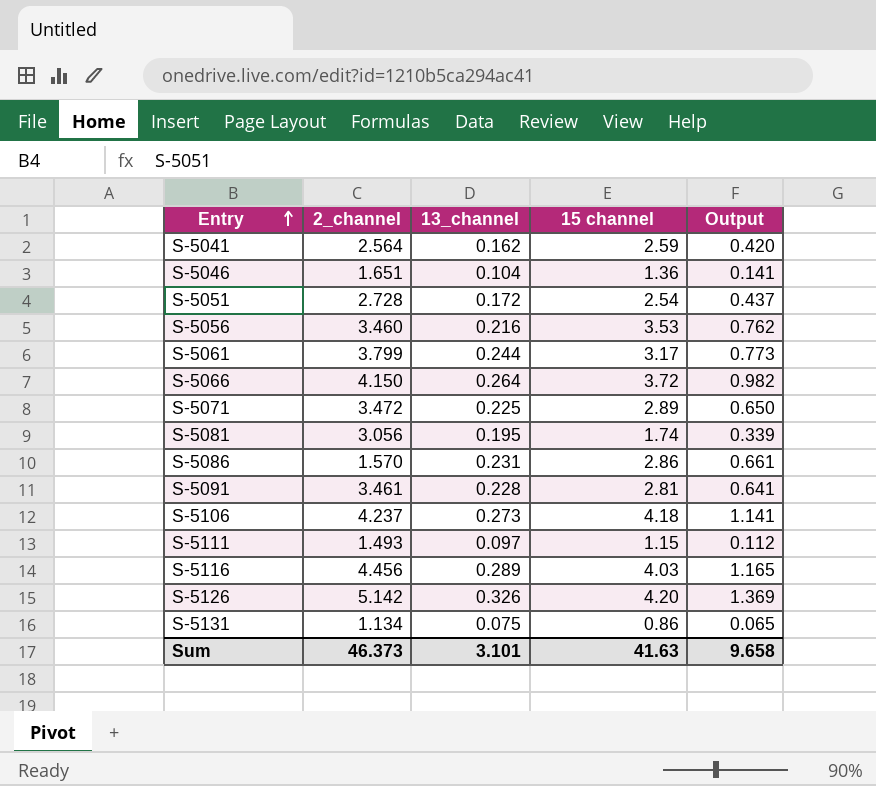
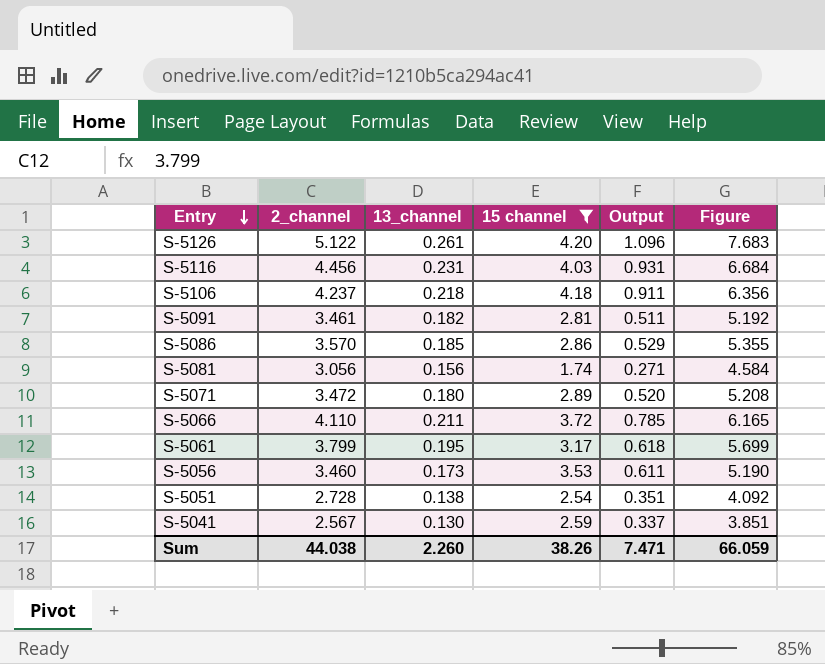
filter: none -> 15 channel >= 1.74
row order: Entry ascending -> Entry descending
column Figure | formula: none -> [2_channel] * 1.5
S-5126 | 2_channel: 5.142 -> 5.122
S-5126 | 13_channel: 0.326 -> 0.261
S-5126 | Output: 1.369 -> 1.096
S-5116 | 13_channel: 0.289 -> 0.231
S-5116 | Output: 1.165 -> 0.931
S-5106 | 13_channel: 0.273 -> 0.218
S-5106 | Output: 1.141 -> 0.911
S-5091 | 13_channel: 0.228 -> 0.182
S-5091 | Output: 0.641 -> 0.511
S-5086 | 2_channel: 1.570 -> 3.570
S-5086 | 13_channel: 0.231 -> 0.185
S-5086 | Output: 0.661 -> 0.529
S-5081 | 13_channel: 0.195 -> 0.156
S-5081 | Output: 0.339 -> 0.271
S-5071 | 13_channel: 0.225 -> 0.180
S-5071 | Output: 0.650 -> 0.520
S-5066 | 2_channel: 4.150 -> 4.110
S-5066 | 13_channel: 0.264 -> 0.211
S-5066 | Output: 0.982 -> 0.785
S-5061 | 13_channel: 0.244 -> 0.195
S-5061 | Output: 0.773 -> 0.618
S-5056 | 13_channel: 0.216 -> 0.173
S-5056 | Output: 0.762 -> 0.611
S-5051 | 13_channel: 0.172 -> 0.138
S-5051 | Output: 0.437 -> 0.351
S-5041 | 2_channel: 2.564 -> 2.567
S-5041 | 13_channel: 0.162 -> 0.130
S-5041 | Output: 0.420 -> 0.337
Sum | 2_channel: 46.373 -> 44.038
Sum | 13_channel: 3.101 -> 2.260
Sum | 15 channel: 41.63 -> 38.26
Sum | Output: 9.658 -> 7.471

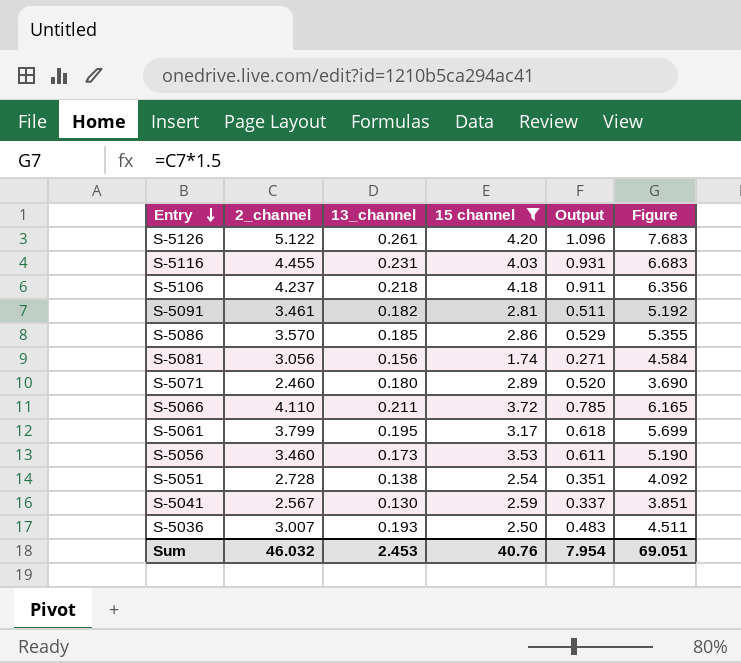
S-5116 | 2_channel: 4.456 -> 4.455
S-5116 | Figure: 6.684 -> 6.683
S-5071 | 2_channel: 3.472 -> 2.460
S-5071 | Figure: 5.208 -> 3.690
row S-5036: none -> 3.007 | 0.193 | 2.50 | 0.483 | 4.511
Sum | 2_channel: 44.038 -> 46.032
Sum | 13_channel: 2.260 -> 2.453
Sum | 15 channel: 38.26 -> 40.76
Sum | Output: 7.471 -> 7.954
Sum | Figure: 66.059 -> 69.051

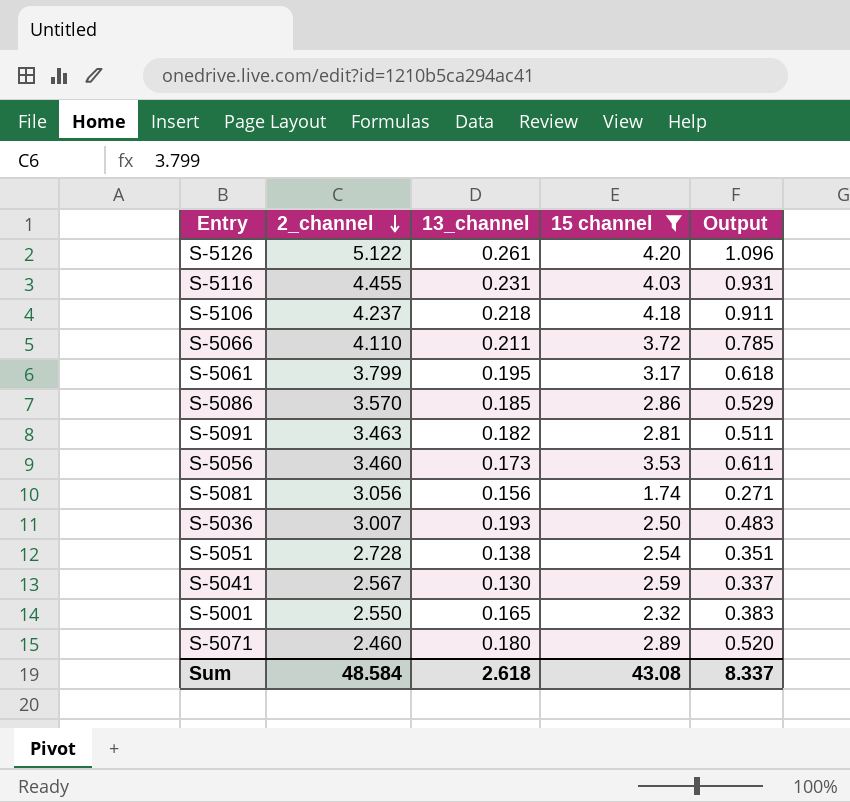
row order: Entry descending -> 2_channel descending
column Figure | formula: [2_channel] * 1.5 -> none
S-5091 | 2_channel: 3.461 -> 3.463
row S-5001: none -> 2.550 | 0.165 | 2.32 | 0.383
Sum | 2_channel: 46.032 -> 48.584
Sum | 13_channel: 2.453 -> 2.618
Sum | 15 channel: 40.76 -> 43.08
Sum | Output: 7.954 -> 8.337

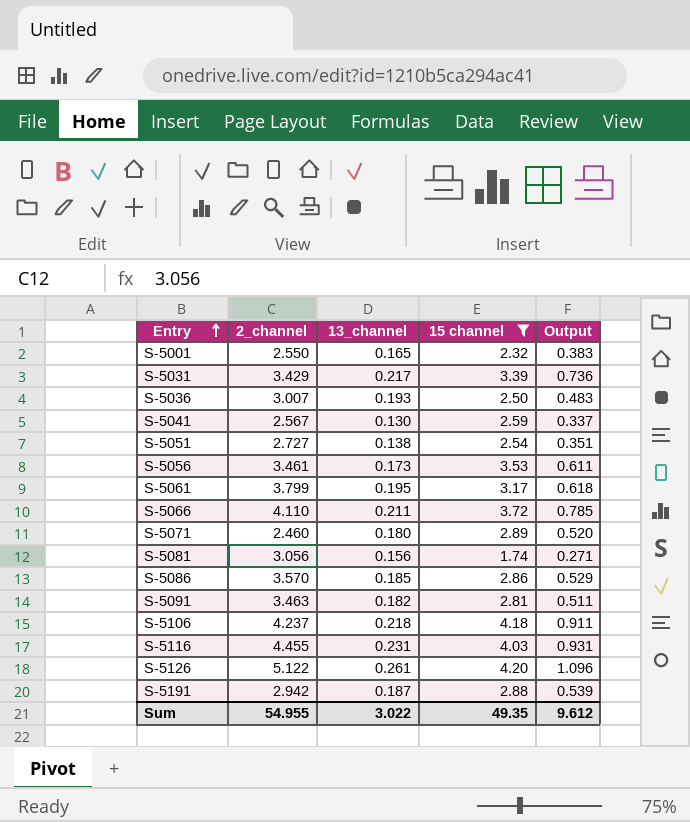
row order: 2_channel descending -> Entry ascending
row S-5031: none -> 3.429 | 0.217 | 3.39 | 0.736
S-5051 | 2_channel: 2.728 -> 2.727
S-5056 | 2_channel: 3.460 -> 3.461
row S-5191: none -> 2.942 | 0.187 | 2.88 | 0.539
Sum | 2_channel: 48.584 -> 54.955
Sum | 13_channel: 2.618 -> 3.022
Sum | 15 channel: 43.08 -> 49.35
Sum | Output: 8.337 -> 9.612

